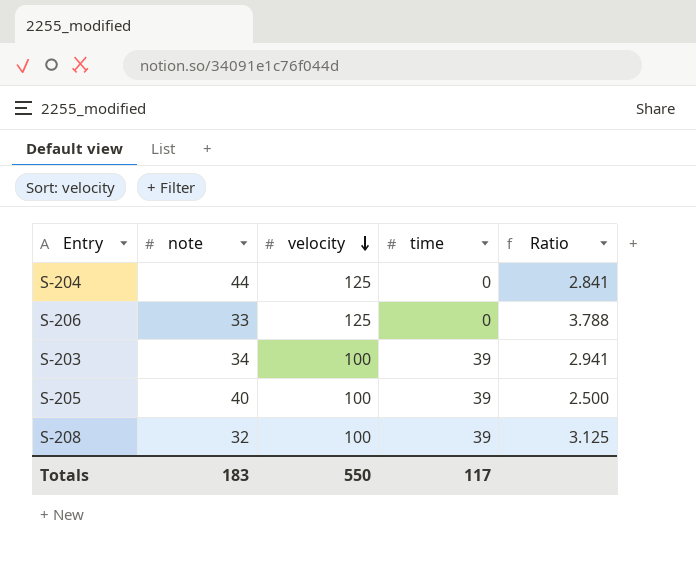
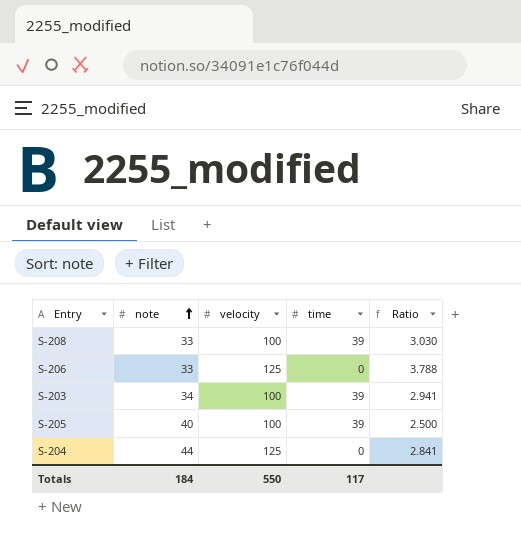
row order: velocity descending -> note ascending
S-208 | note: 32 -> 33
S-208 | Ratio: 3.125 -> 3.030
Totals | note: 183 -> 184

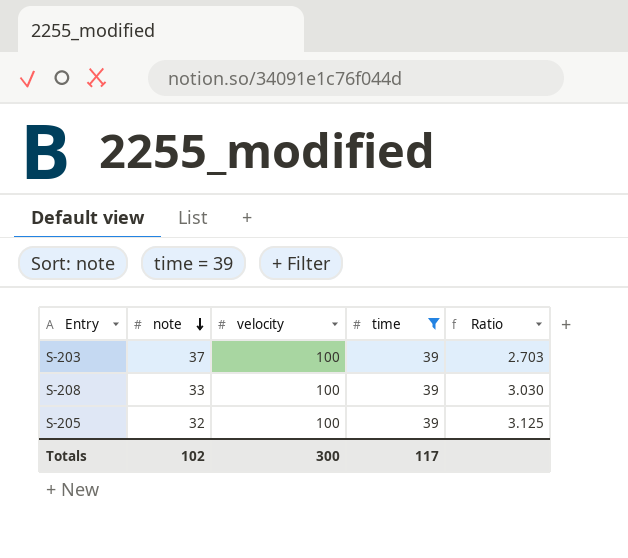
filter: none -> time = 39
row order: note ascending -> note descending
S-203 | note: 34 -> 37
S-203 | Ratio: 2.941 -> 2.703
S-205 | note: 40 -> 32
S-205 | Ratio: 2.500 -> 3.125
Totals | note: 184 -> 102
Totals | velocity: 550 -> 300

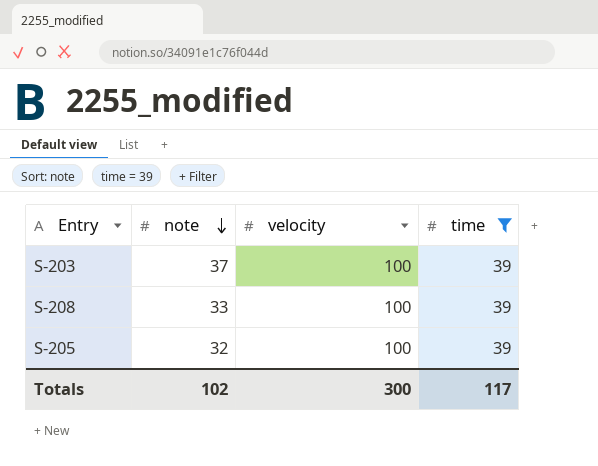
column Ratio | formula: [velocity] / [note] -> none

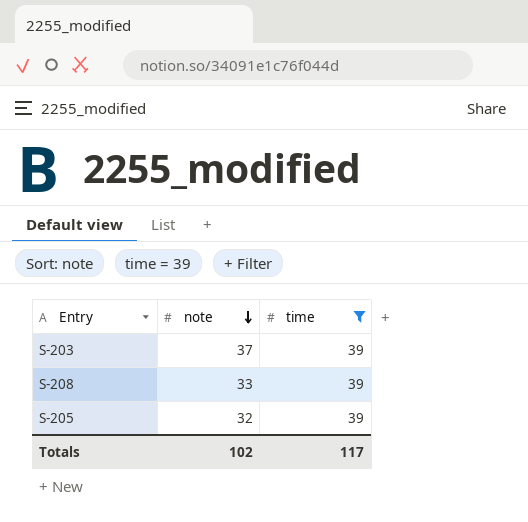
column velocity | position: 3 -> none

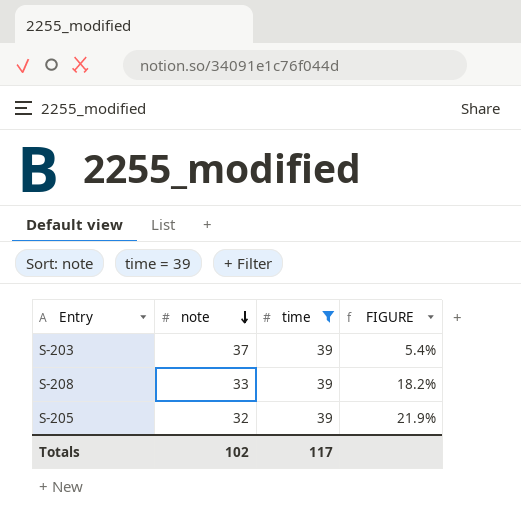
column FIGURE | formula: none -> ([time] - [note]) / [note]

